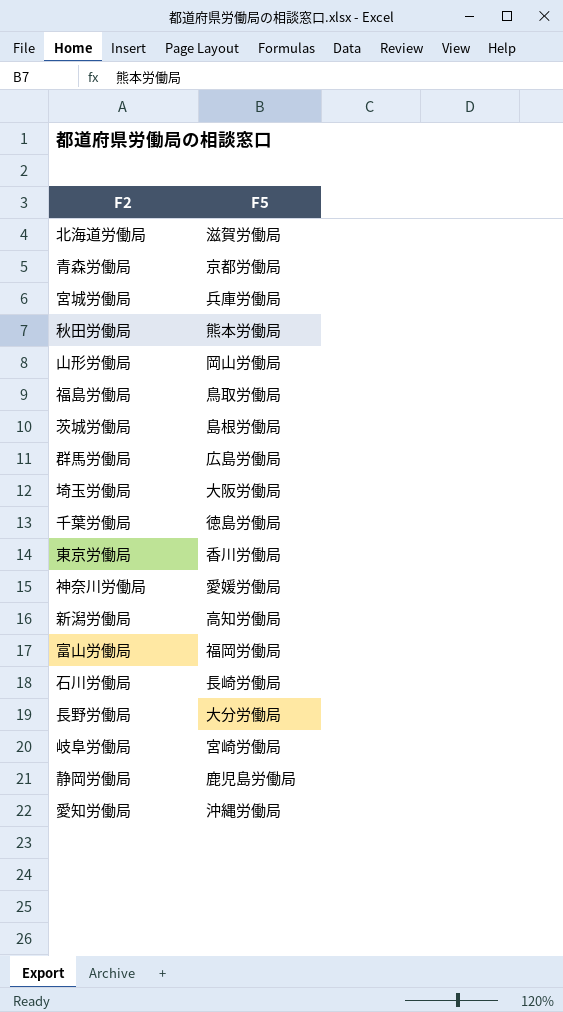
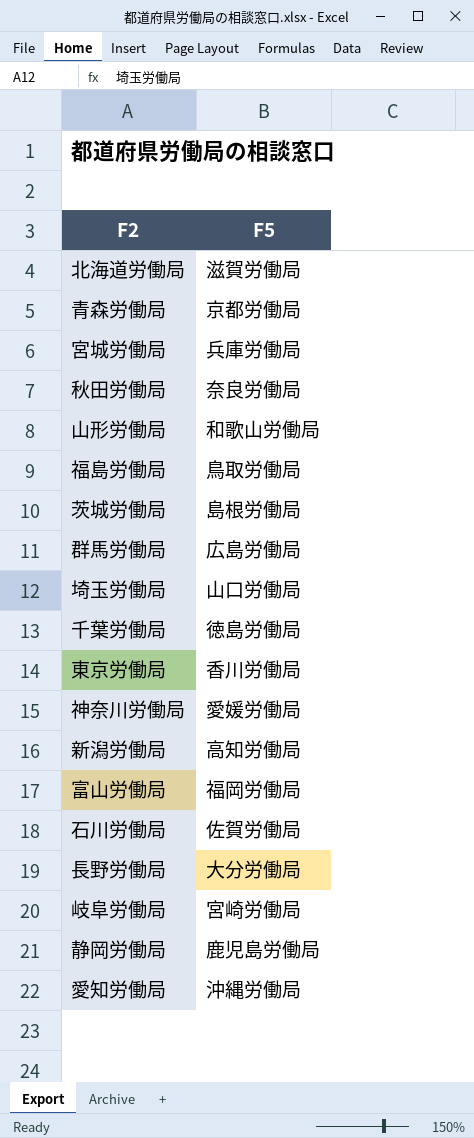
秋田労働局 | F5: 熊本労働局 -> 奈良労働局
山形労働局 | F5: 岡山労働局 -> 和歌山労働局
埼玉労働局 | F5: 大阪労働局 -> 山口労働局
石川労働局 | F5: 長崎労働局 -> 佐賀労働局

